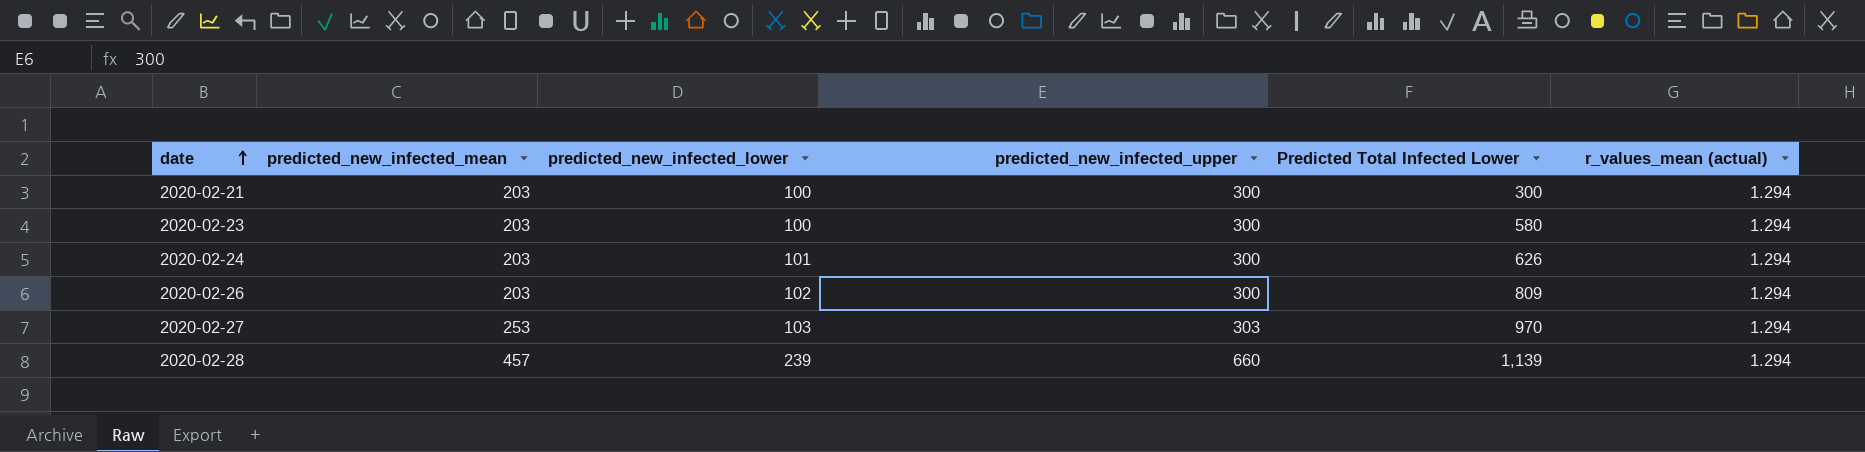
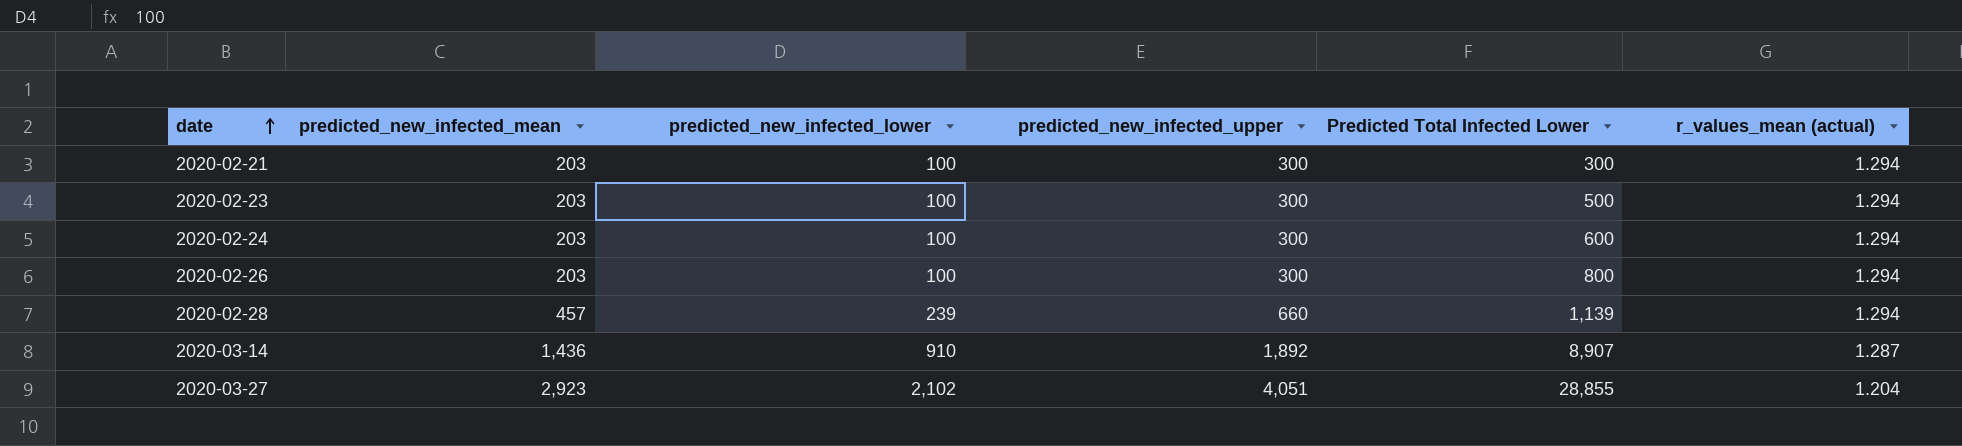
row 2020-02-27: 253 | 103 | 303 | 970 | 1.294 -> none
2020-02-23 | Predicted Total Infected Lower: 580 -> 500
2020-02-24 | predicted_new_infected_lower: 101 -> 100
2020-02-24 | Predicted Total Infected Lower: 626 -> 600
2020-02-26 | predicted_new_infected_lower: 102 -> 100
2020-02-26 | Predicted Total Infected Lower: 809 -> 800
row 2020-03-14: none -> 1,436 | 910 | 1,892 | 8,907 | 1.287
row 2020-03-27: none -> 2,923 | 2,102 | 4,051 | 28,855 | 1.204

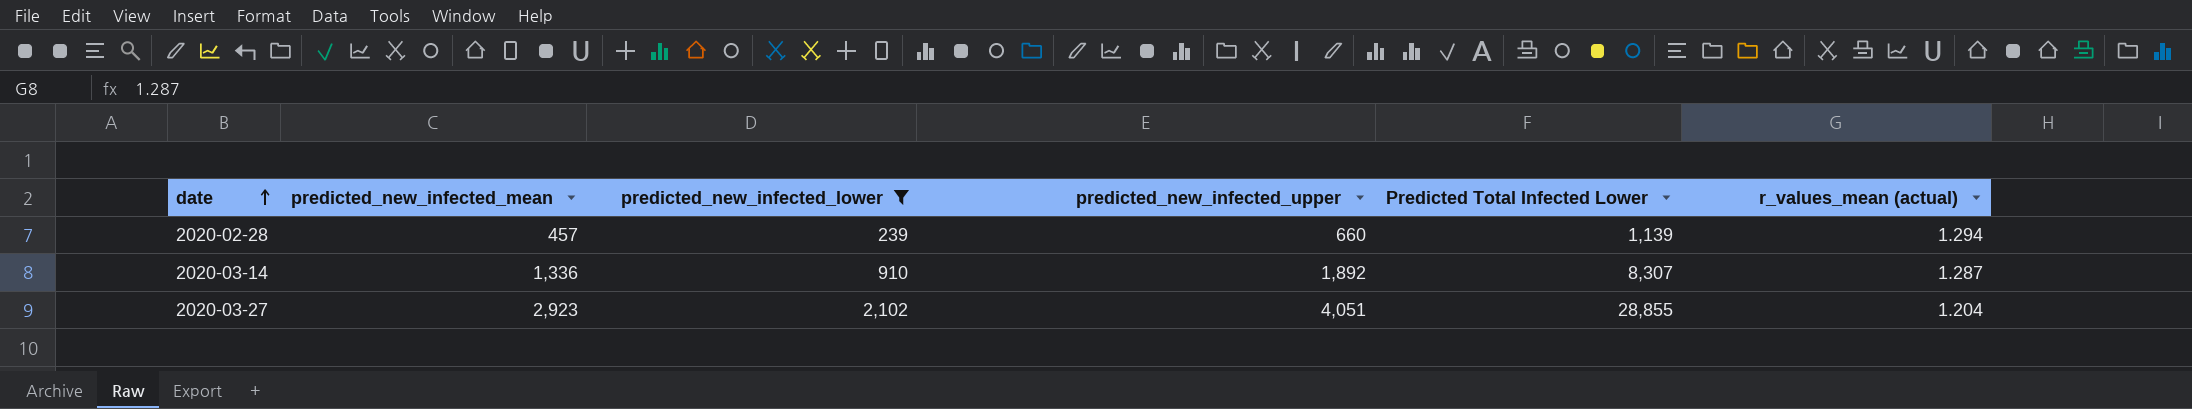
filter: none -> predicted_new_infected_lower != 100
2020-03-14 | predicted_new_infected_mean: 1,436 -> 1,336
2020-03-14 | Predicted Total Infected Lower: 8,907 -> 8,307

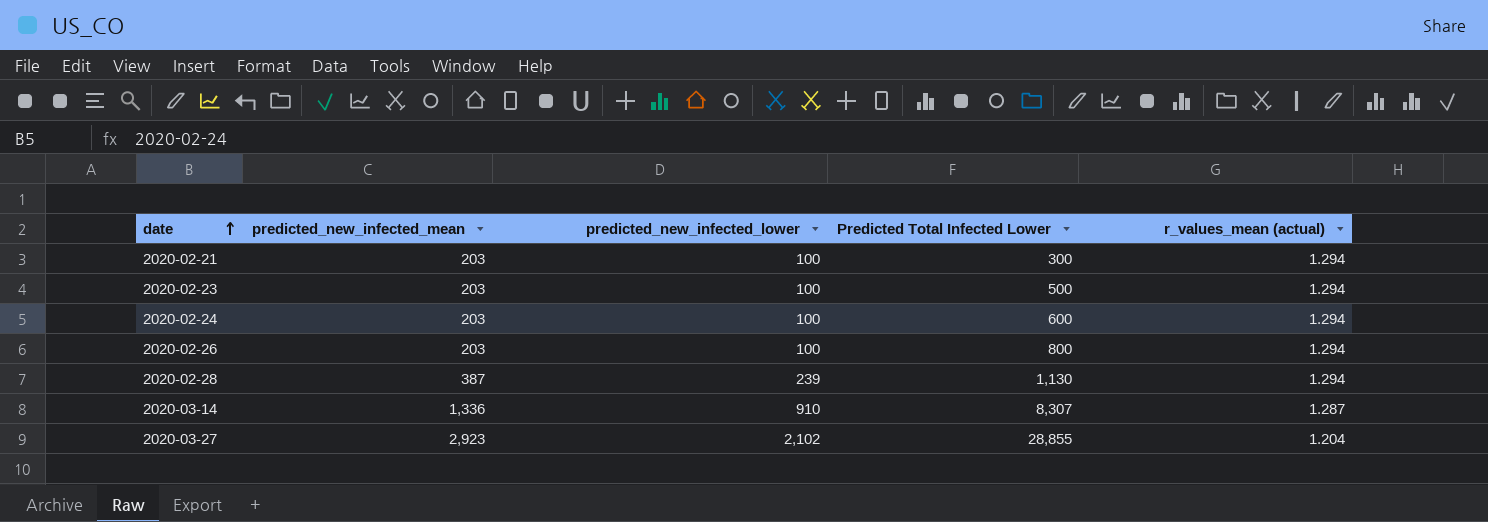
filter: predicted_new_infected_lower != 100 -> none
column predicted_new_infected_upper | position: 4 -> none
2020-02-28 | predicted_new_infected_mean: 457 -> 387
2020-02-28 | Predicted Total Infected Lower: 1,139 -> 1,130

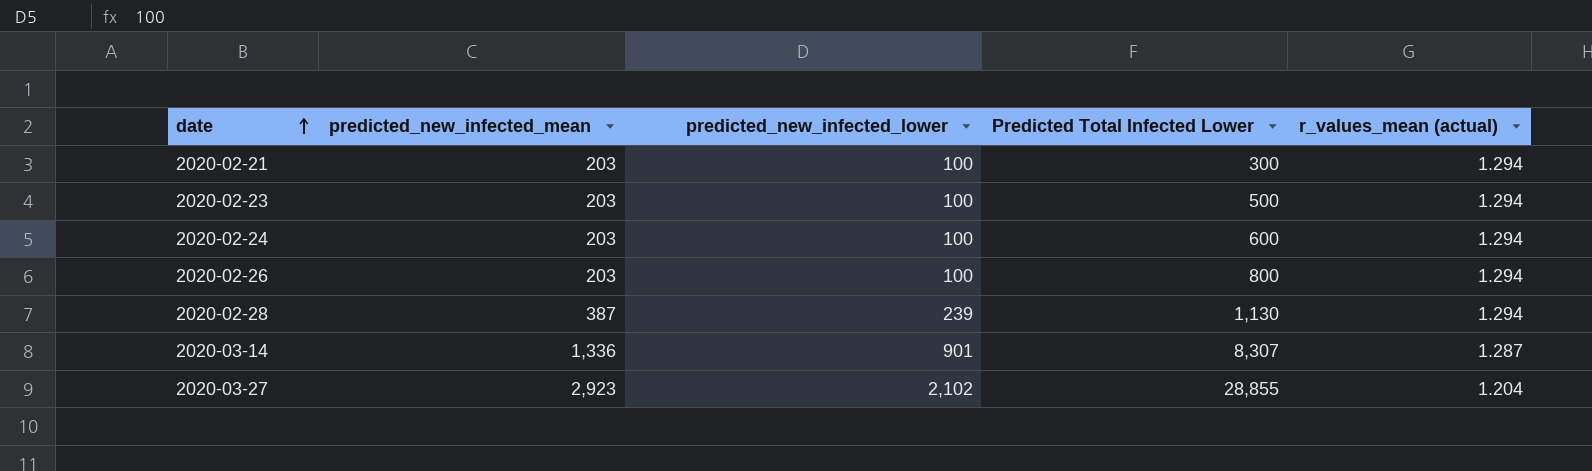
2020-03-14 | predicted_new_infected_lower: 910 -> 901

